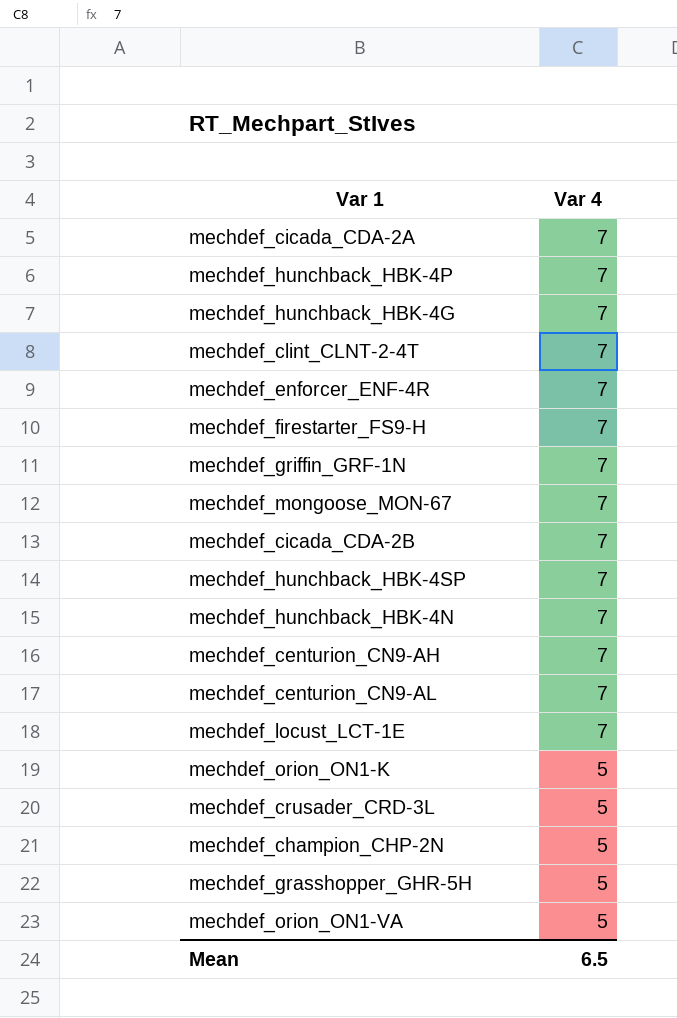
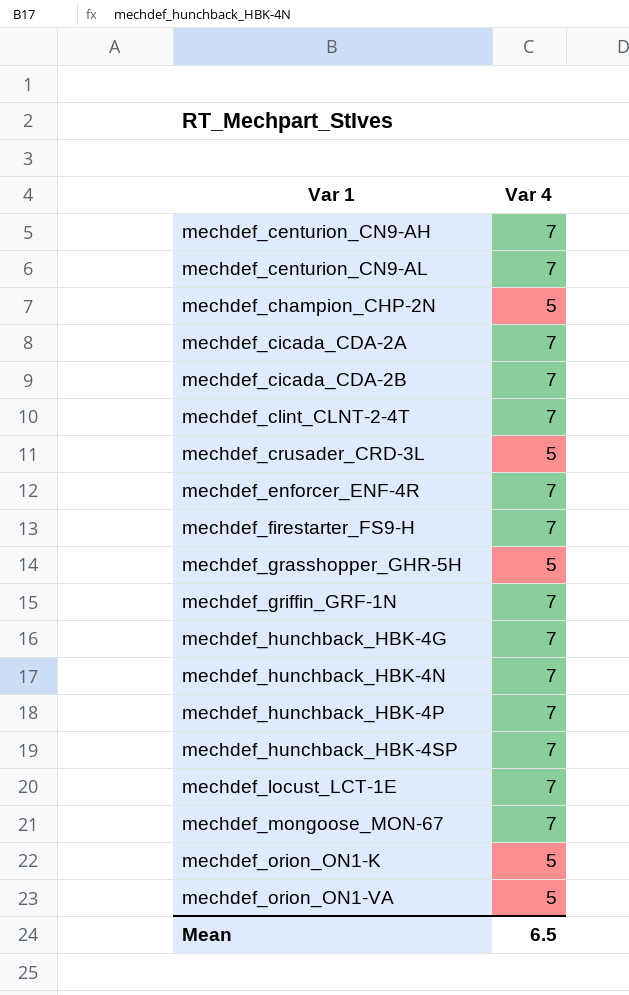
row order: Var 4 descending -> Var 1 ascending

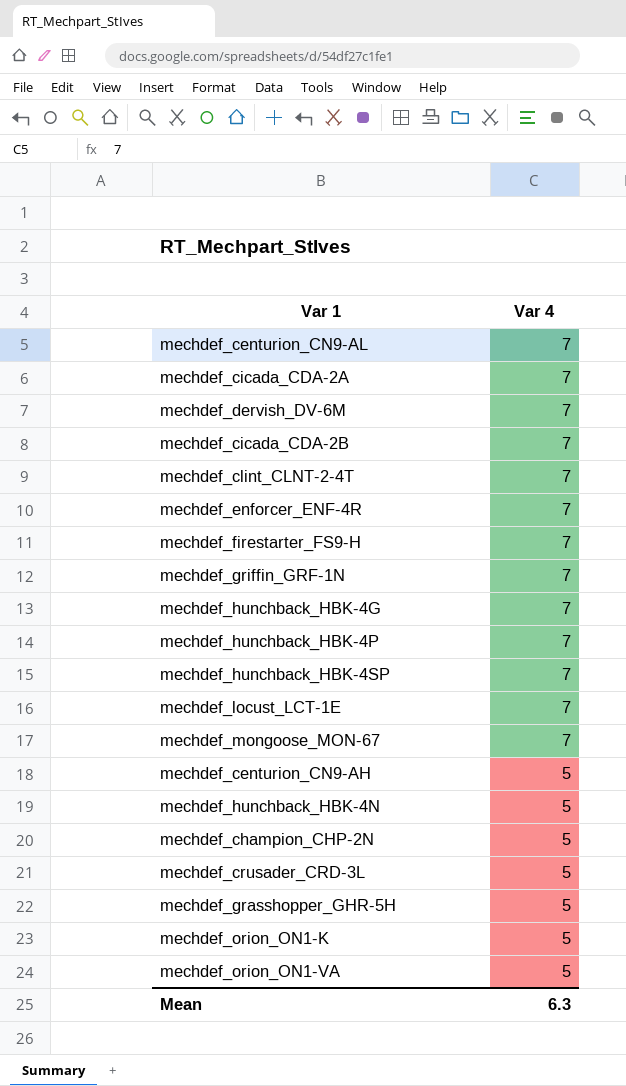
row order: Var 1 ascending -> Var 4 descending
row mechdef_dervish_DV-6M: none -> 7
mechdef_centurion_CN9-AH | Var 4: 7 -> 5
mechdef_hunchback_HBK-4N | Var 4: 7 -> 5
Mean | Var 4: 6.5 -> 6.3

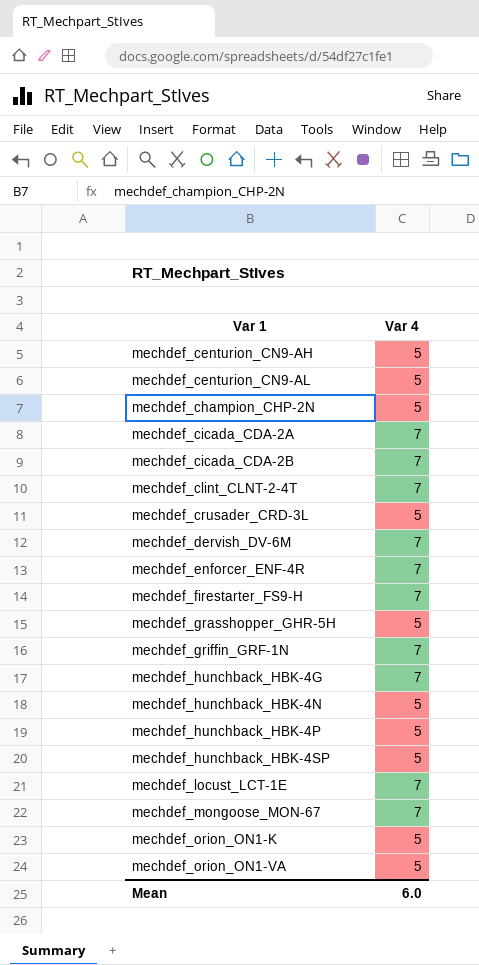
row order: Var 4 descending -> Var 1 ascending
mechdef_centurion_CN9-AL | Var 4: 7 -> 5
mechdef_hunchback_HBK-4P | Var 4: 7 -> 5
mechdef_hunchback_HBK-4SP | Var 4: 7 -> 5
Mean | Var 4: 6.3 -> 6.0

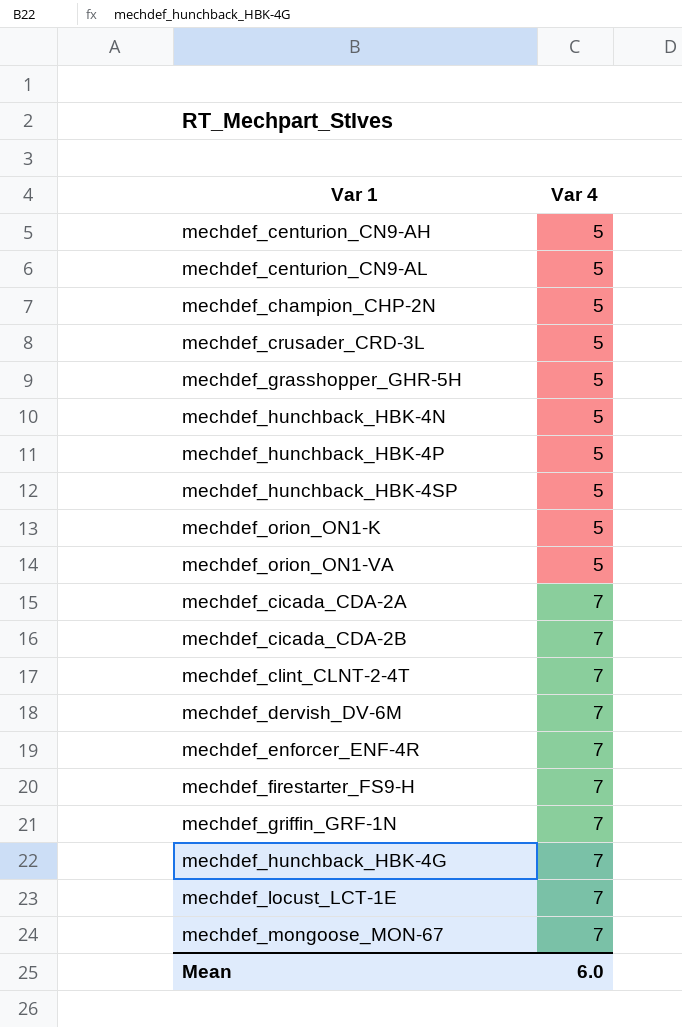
row order: Var 1 ascending -> Var 4 ascending

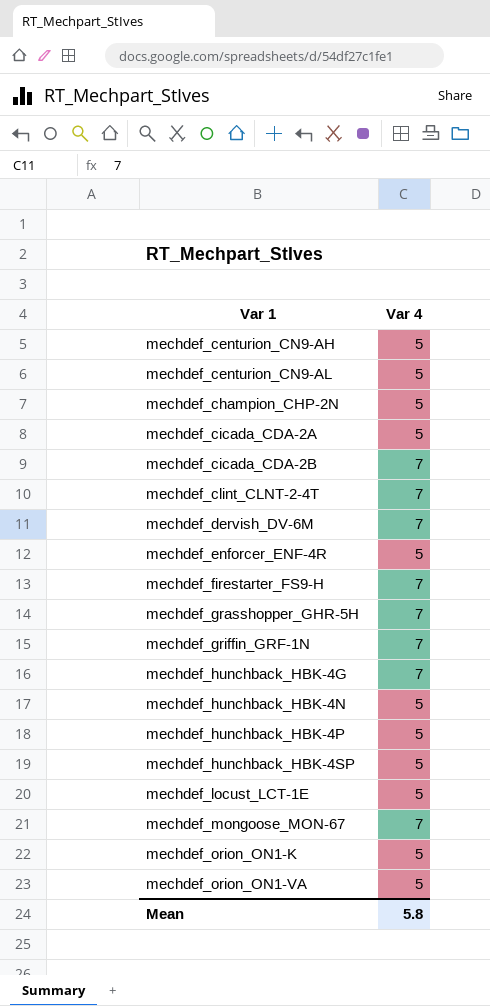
row order: Var 4 ascending -> Var 1 ascending
row mechdef_crusader_CRD-3L: 5 -> none
mechdef_cicada_CDA-2A | Var 4: 7 -> 5
mechdef_enforcer_ENF-4R | Var 4: 7 -> 5
mechdef_grasshopper_GHR-5H | Var 4: 5 -> 7
mechdef_locust_LCT-1E | Var 4: 7 -> 5
Mean | Var 4: 6.0 -> 5.8

